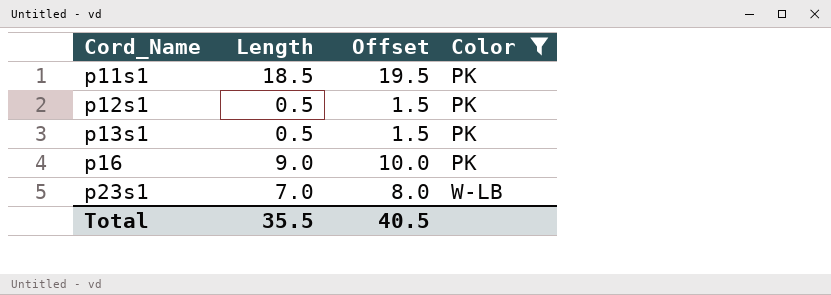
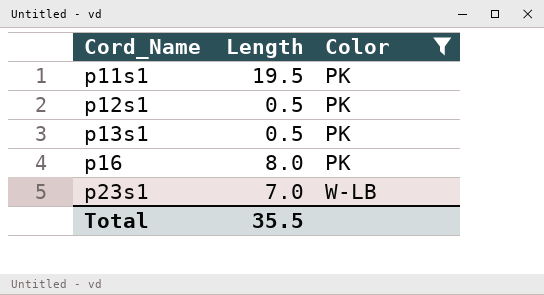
column Offset | formula: [Length] + 1 -> none
p11s1 | Length: 18.5 -> 19.5
p16 | Length: 9.0 -> 8.0

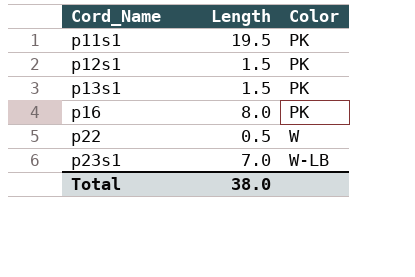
filter: Color != W -> none
p12s1 | Length: 0.5 -> 1.5
p13s1 | Length: 0.5 -> 1.5
Total | Length: 35.5 -> 38.0

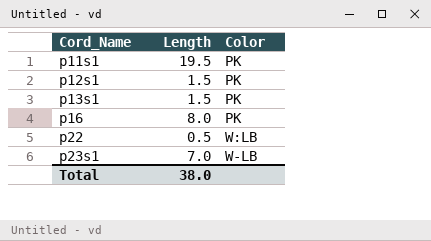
p22 | Color: W -> W:LB

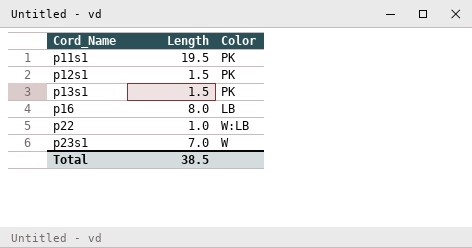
p16 | Color: PK -> LB
p22 | Length: 0.5 -> 1.0
p23s1 | Color: W-LB -> W
Total | Length: 38.0 -> 38.5

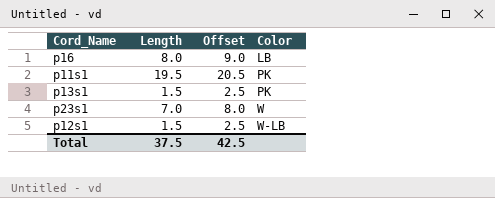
row order: Cord_Name ascending -> Color ascending
column Offset | formula: none -> [Length] + 1
row p22: 1.0 | W:LB -> none
p12s1 | Color: PK -> W-LB
Total | Length: 38.5 -> 37.5

